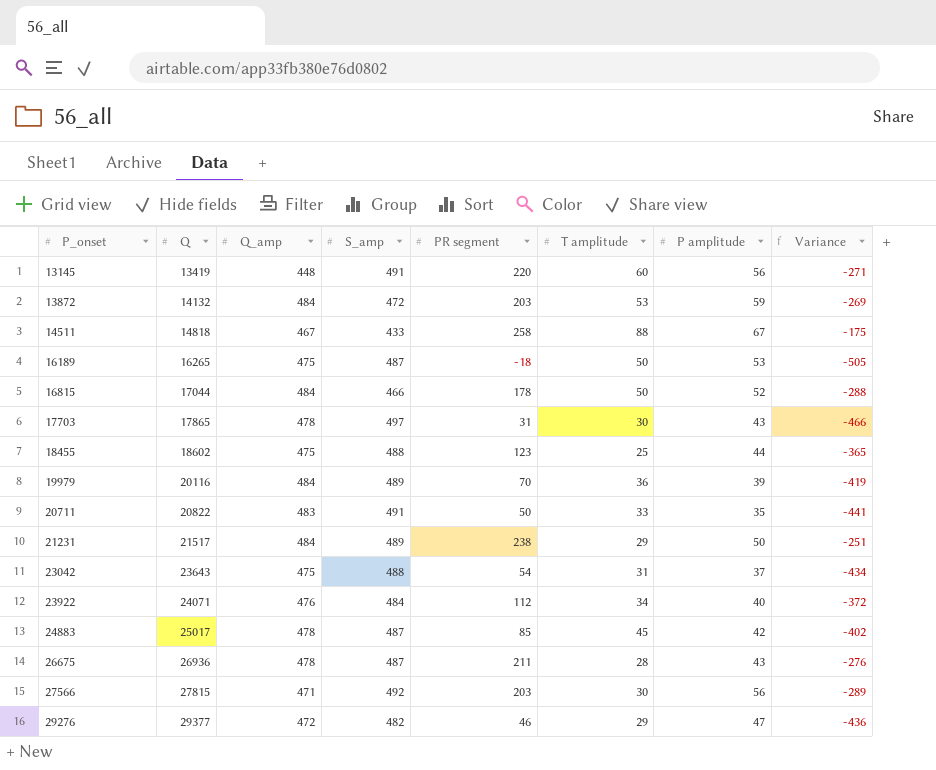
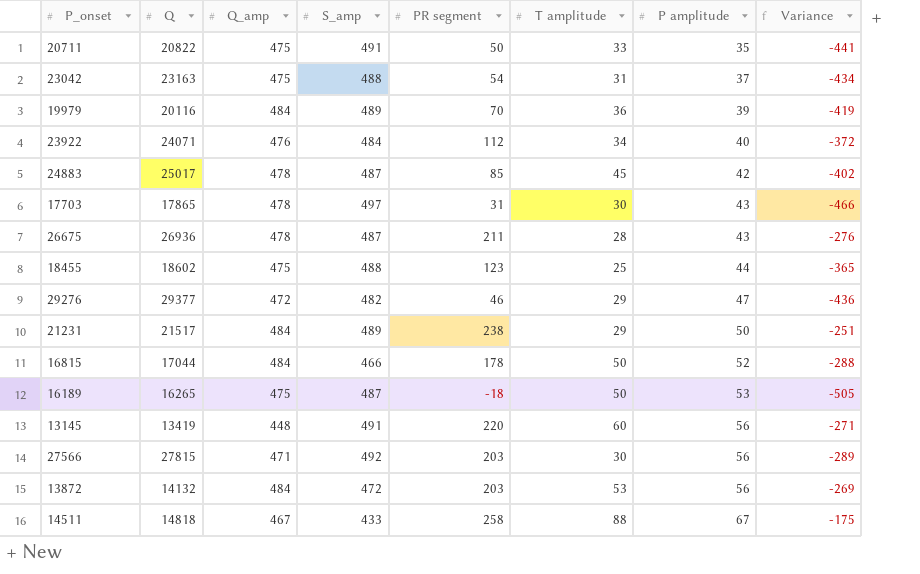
row order: P_onset ascending -> P amplitude ascending
20711 | Q_amp: 483 -> 475
23042 | Q: 23643 -> 23163
13872 | P amplitude: 59 -> 56

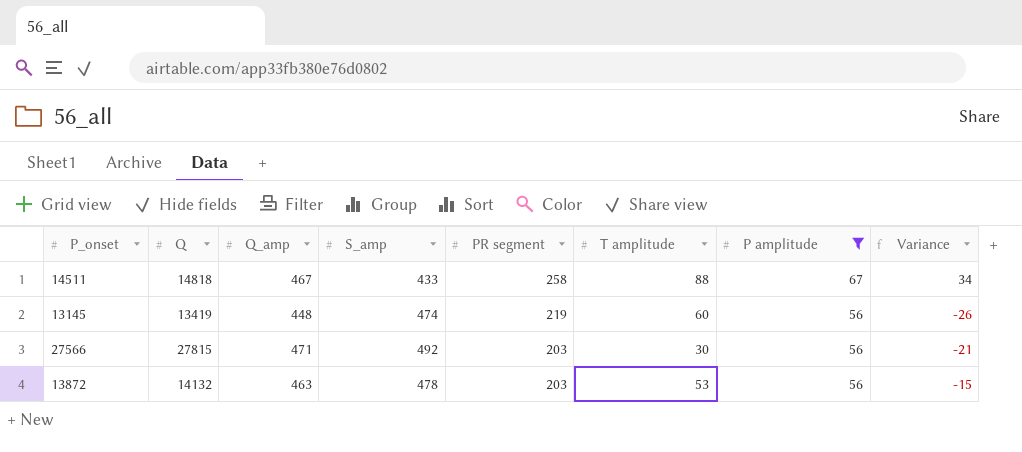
filter: none -> P amplitude >= 56
row order: P amplitude ascending -> PR segment descending
column Variance | formula: [PR segment] - [S_amp] -> [Q_amp] - [S_amp]
13145 | S_amp: 491 -> 474
13145 | PR segment: 220 -> 219
13872 | Q_amp: 484 -> 463
13872 | S_amp: 472 -> 478

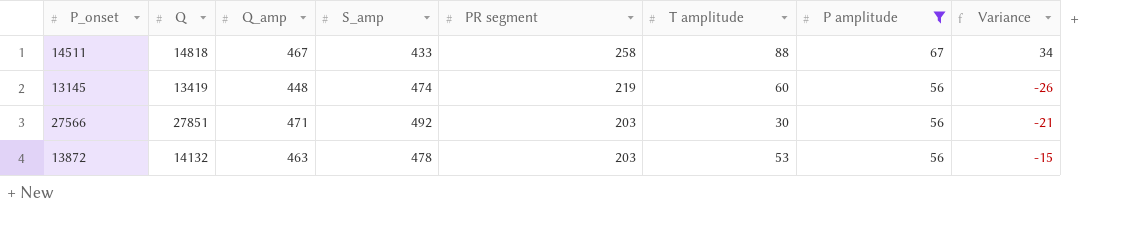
27566 | Q: 27815 -> 27851

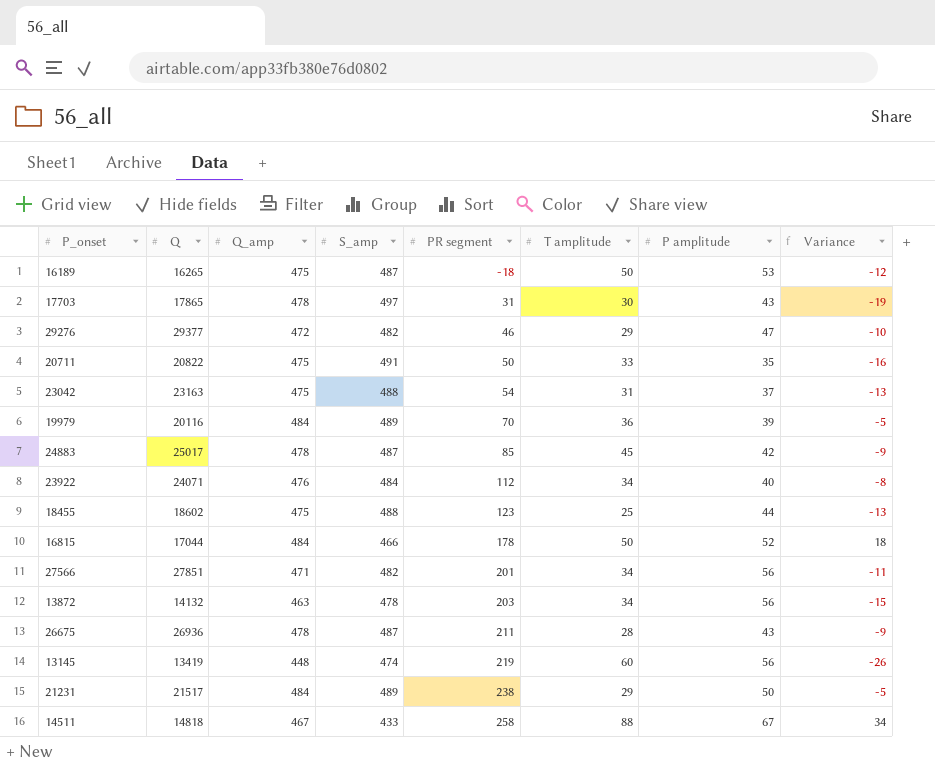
filter: P amplitude >= 56 -> none
row order: PR segment descending -> PR segment ascending
27566 | S_amp: 492 -> 482
27566 | PR segment: 203 -> 201
27566 | T amplitude: 30 -> 34
27566 | Variance: -21 -> -11
13872 | T amplitude: 53 -> 34

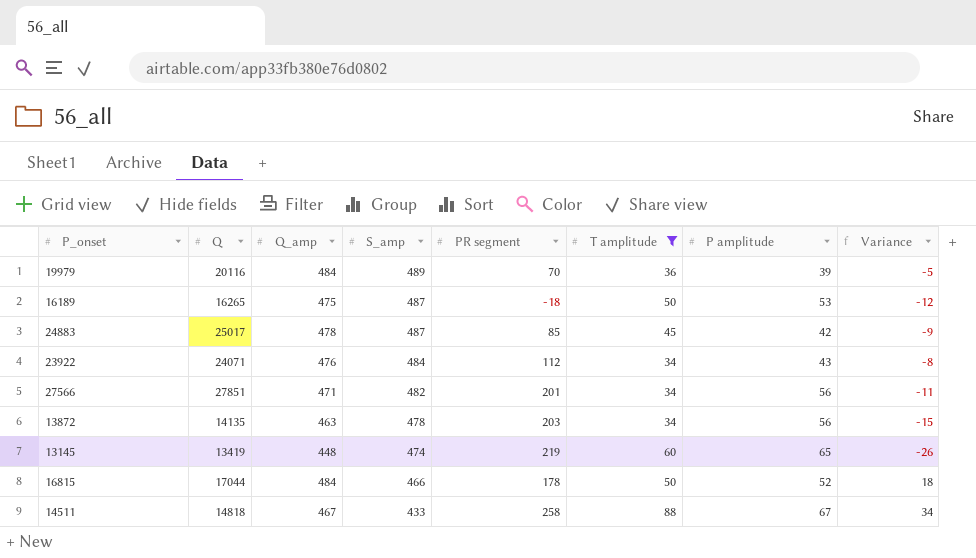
filter: none -> T amplitude >= 34
row order: PR segment ascending -> S_amp descending
23922 | P amplitude: 40 -> 43
13872 | Q: 14132 -> 14135
13145 | P amplitude: 56 -> 65

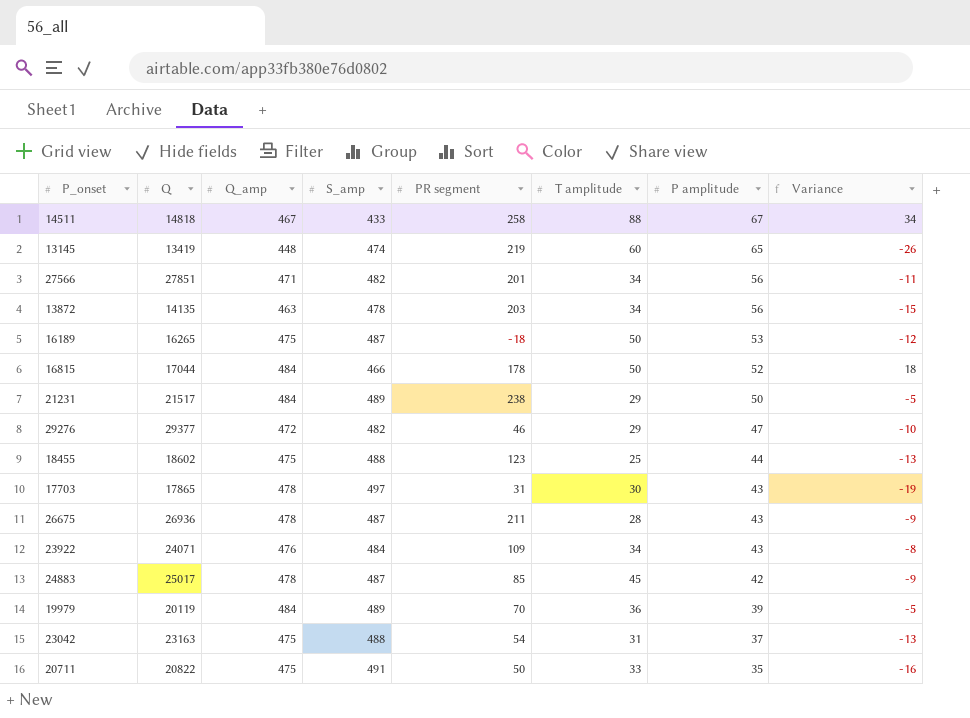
filter: T amplitude >= 34 -> none
row order: S_amp descending -> P amplitude descending
23922 | PR segment: 112 -> 109
19979 | Q: 20116 -> 20119

